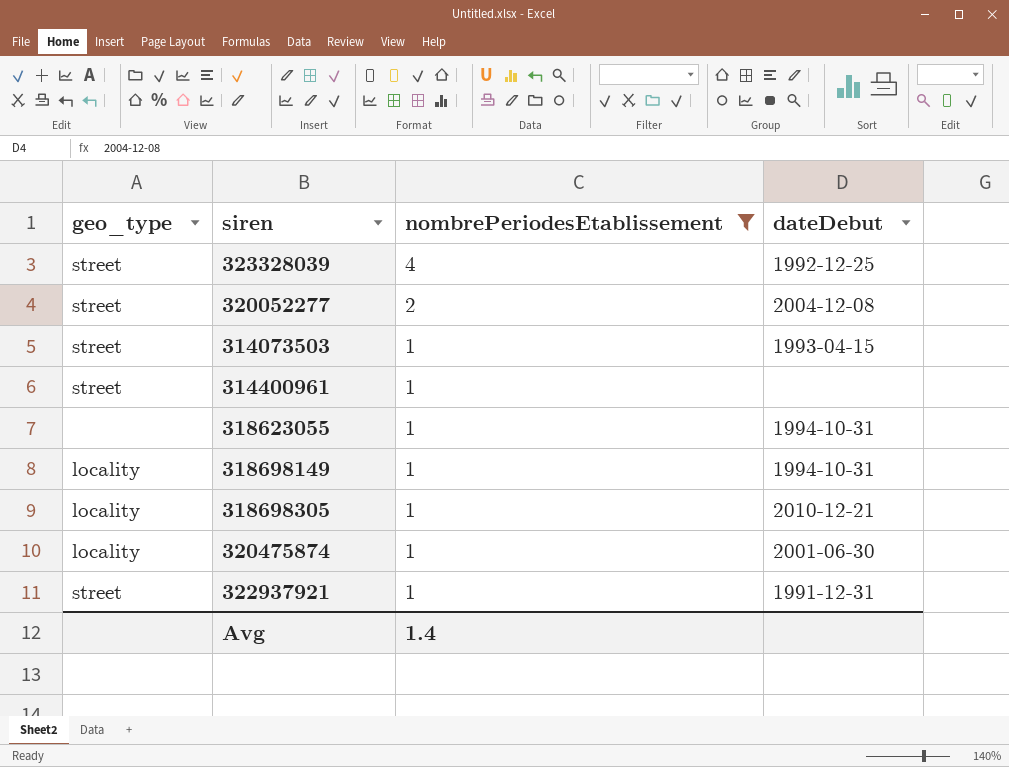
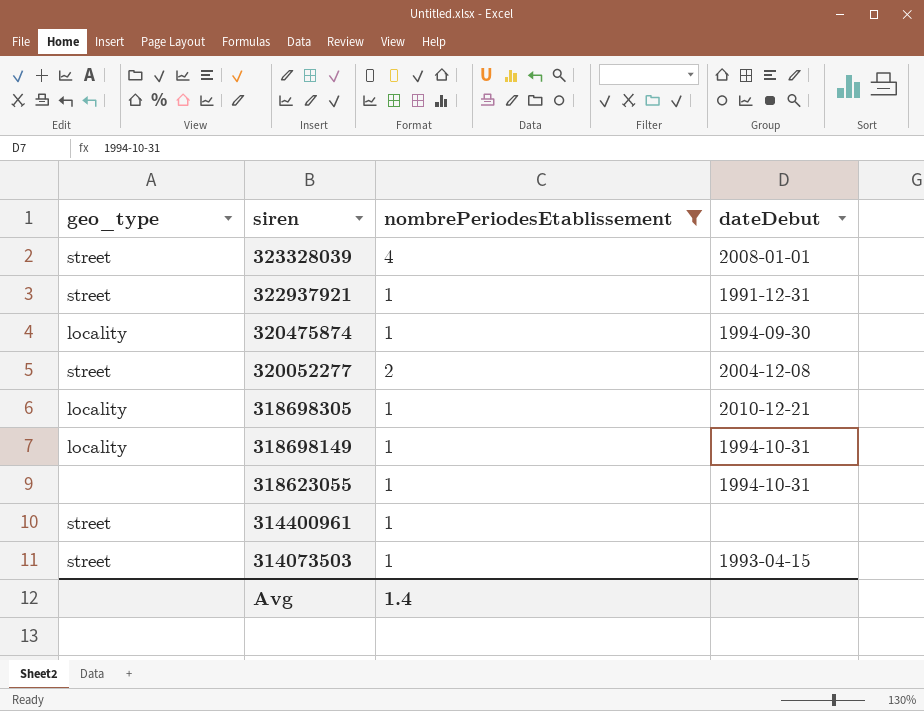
row order: nombrePeriodesEtablissement descending -> siren descending
323328039 | dateDebut: 1992-12-25 -> 2008-01-01
320475874 | dateDebut: 2001-06-30 -> 1994-09-30

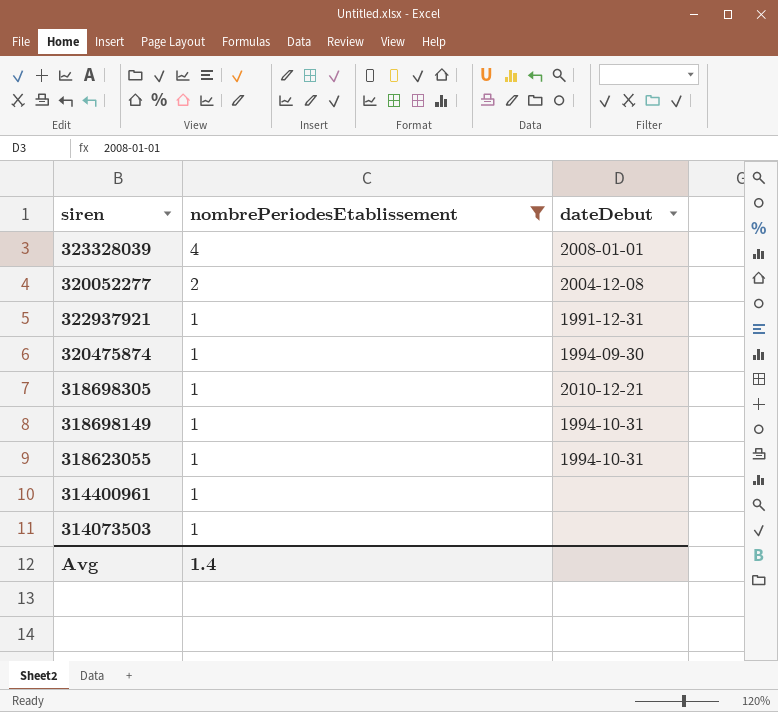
row order: siren descending -> nombrePeriodesEtablissement descending
column geo_type | position: 1 -> none
314073503 | dateDebut: 1993-04-15 -> none

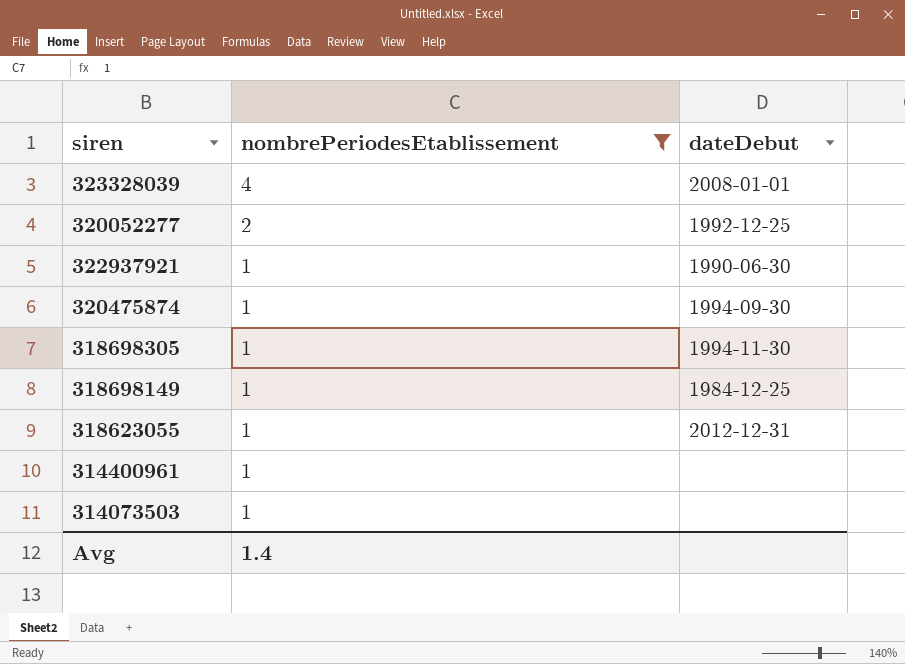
320052277 | dateDebut: 2004-12-08 -> 1992-12-25
322937921 | dateDebut: 1991-12-31 -> 1990-06-30
318698305 | dateDebut: 2010-12-21 -> 1994-11-30
318698149 | dateDebut: 1994-10-31 -> 1984-12-25
318623055 | dateDebut: 1994-10-31 -> 2012-12-31

